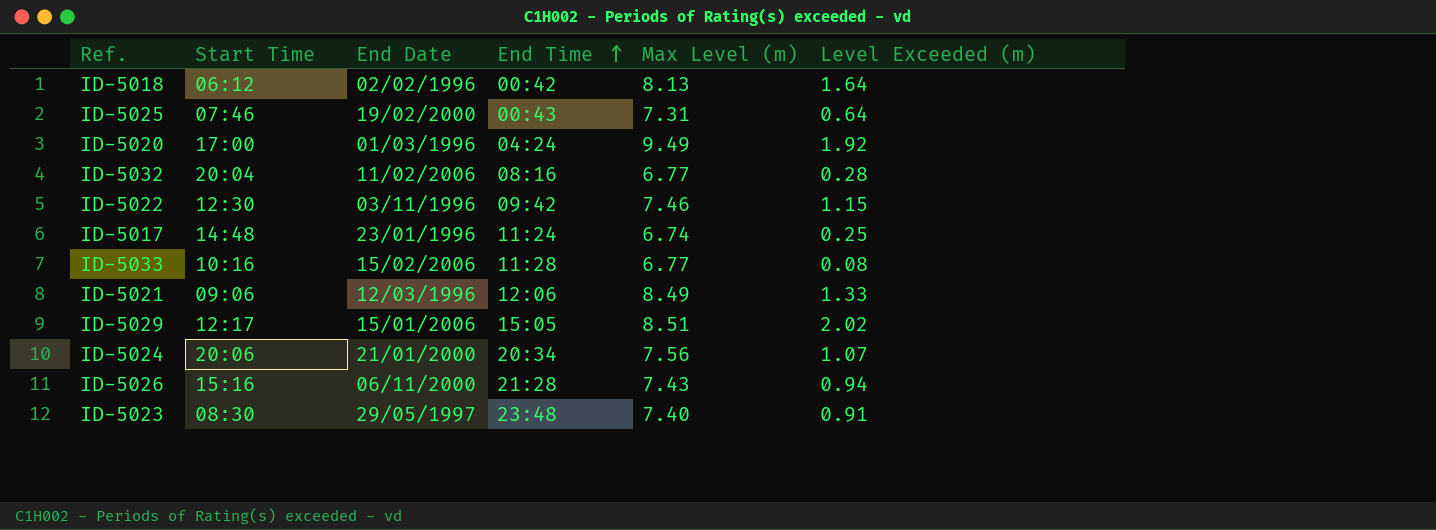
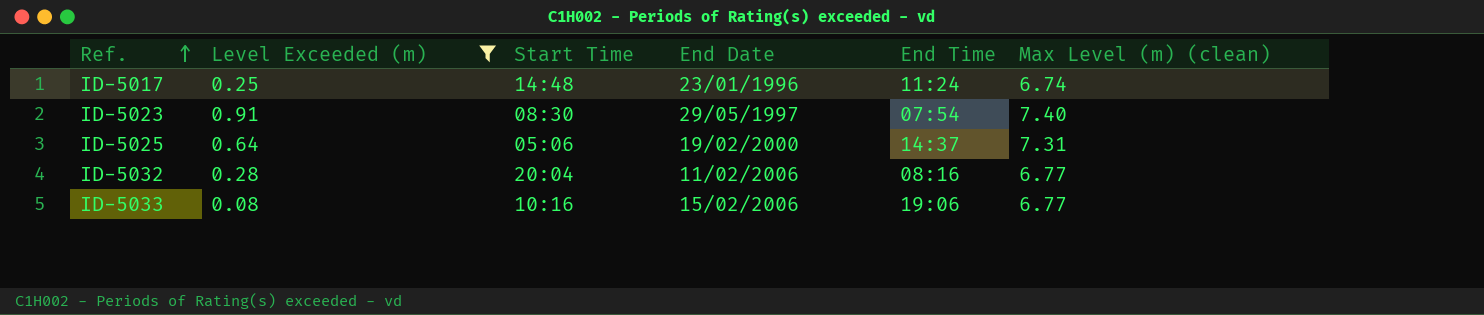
filter: none -> Level Exceeded (m) <= 0.91
row order: End Time ascending -> Ref. ascending
column Level Exceeded (m) | position: 6 -> 2
column name: Max Level (m) -> Max Level (m) (clean)
ID-5023 | End Time: 23:48 -> 07:54
ID-5025 | Start Time: 07:46 -> 05:06
ID-5025 | End Time: 00:43 -> 14:37
ID-5033 | End Time: 11:28 -> 19:06

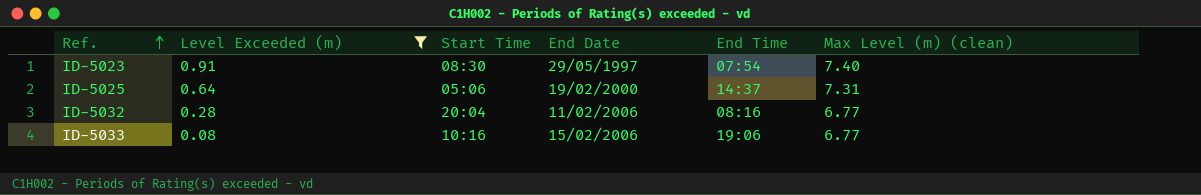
row ID-5017: 0.25 | 14:48 | 23/01/1996 | 11:24 | 6.74 -> none

